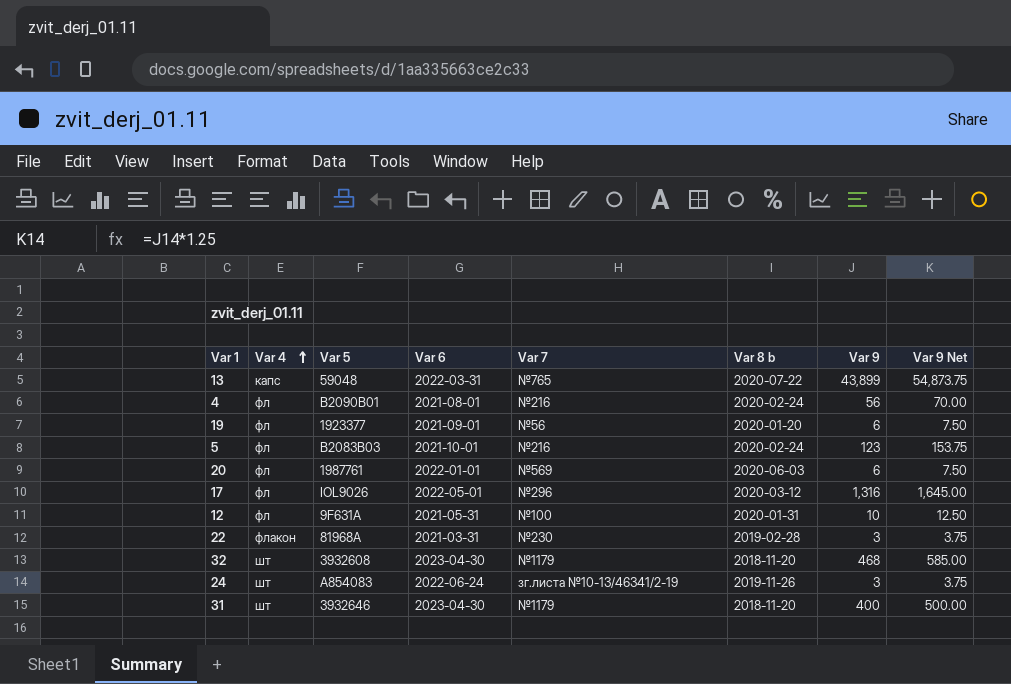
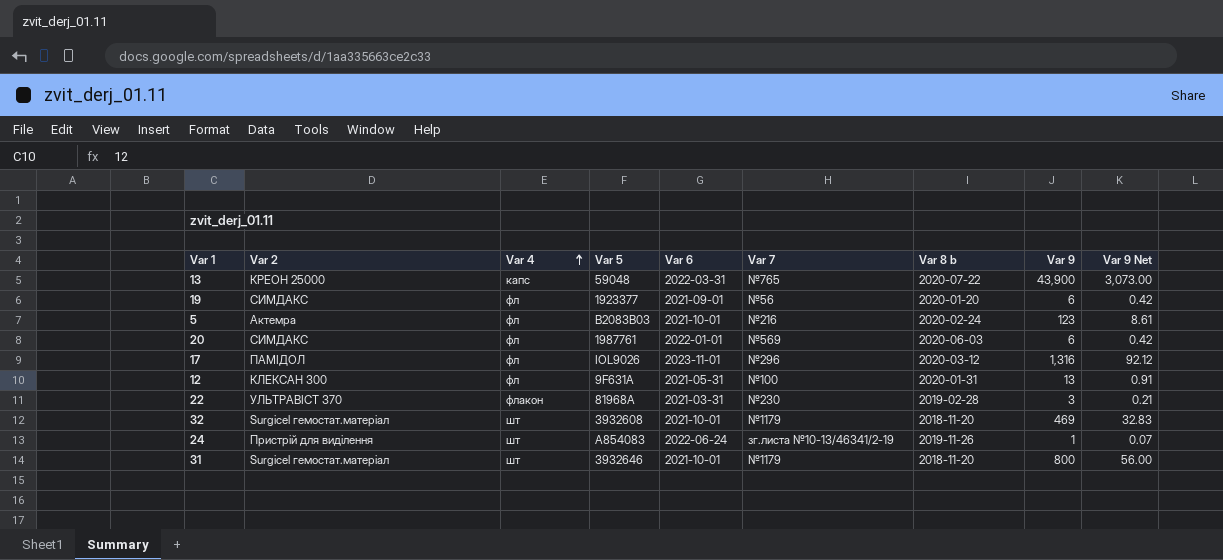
column Var 2 | position: none -> 2
column Var 9 Net | formula: [Var 9] * 1.25 -> [Var 9] * 0.07
row 4: фл | В2090В01 | 2021-08-01 | №216 | 2020-02-24 | 56 | 70.00 -> none
13 | Var 9: 43,899 -> 43,900
17 | Var 6: 2022-05-01 -> 2023-11-01
12 | Var 9: 10 -> 13
32 | Var 6: 2023-04-30 -> 2021-10-01
32 | Var 9: 468 -> 469
24 | Var 9: 3 -> 1
31 | Var 6: 2023-04-30 -> 2021-10-01
31 | Var 9: 400 -> 800

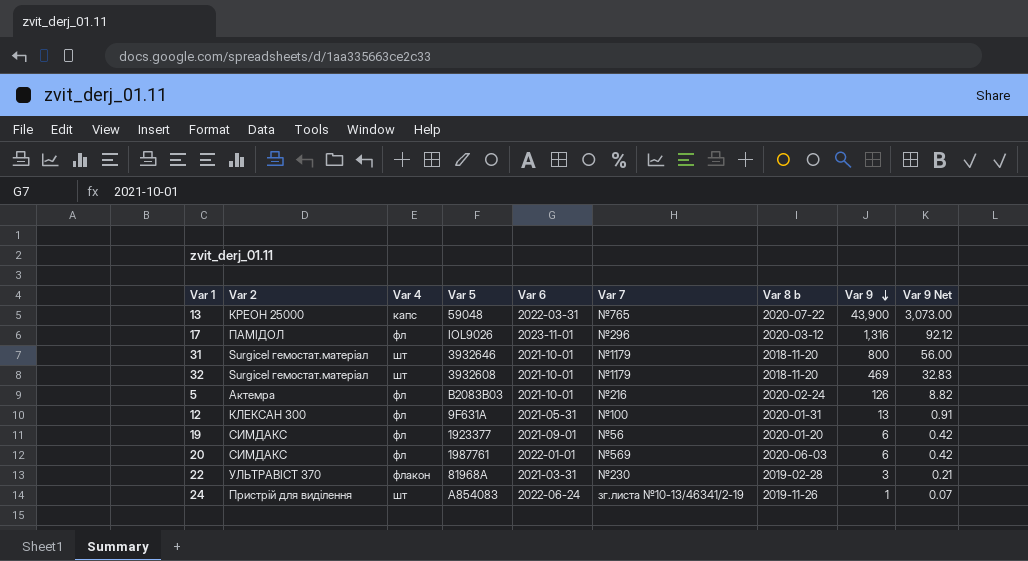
row order: Var 4 ascending -> Var 9 descending
5 | Var 9: 123 -> 126
5 | Var 9 Net: 8.61 -> 8.82

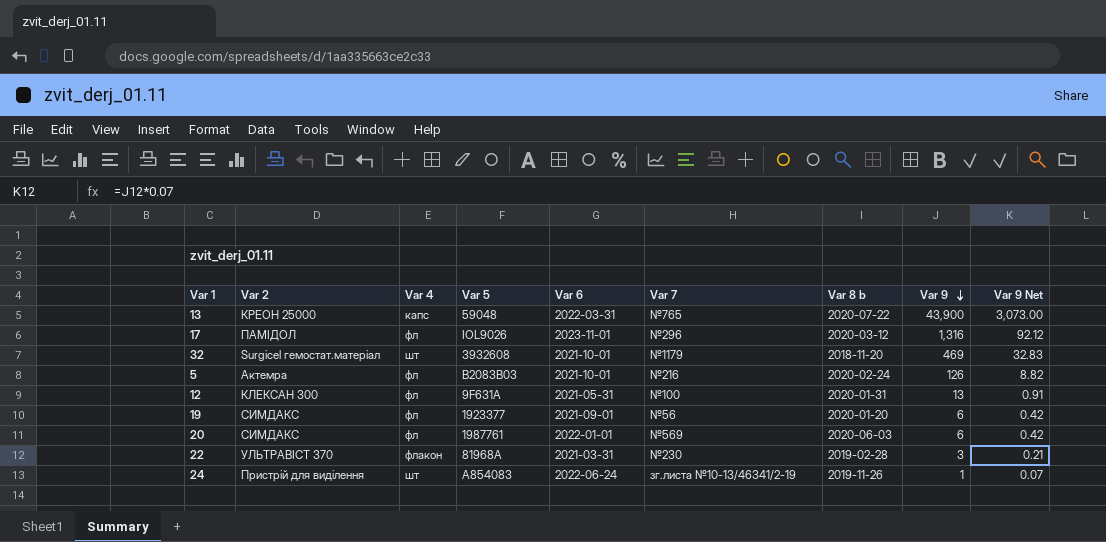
row 31: Surgicel гемостат.матеріал | шт | 3932646 | 2021-10-01 | №1179 | 2018-11-20 | 800 | 56.00 -> none

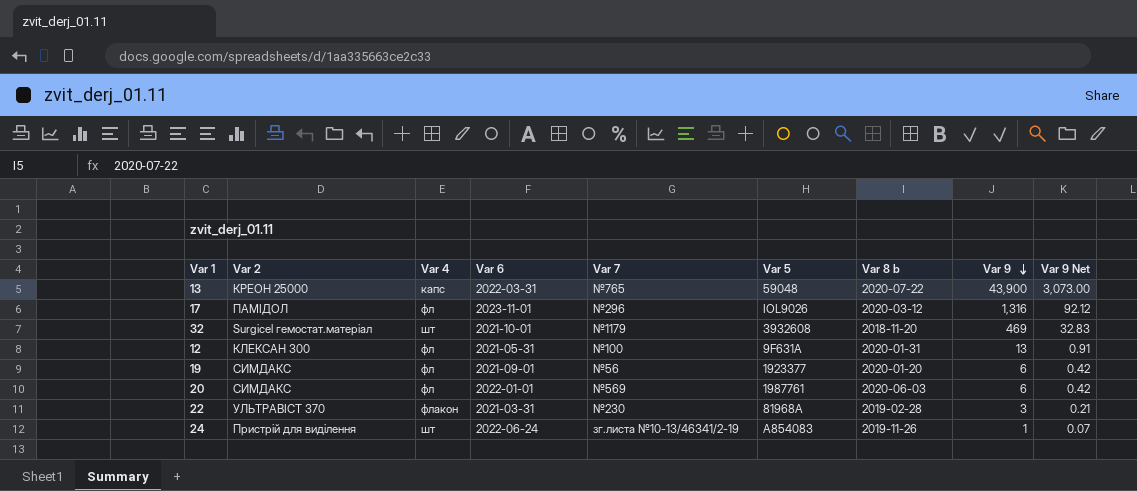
column Var 5 | position: 4 -> 6
row 5: Актемра | фл | В2083В03 | 2021-10-01 | №216 | 2020-02-24 | 126 | 8.82 -> none

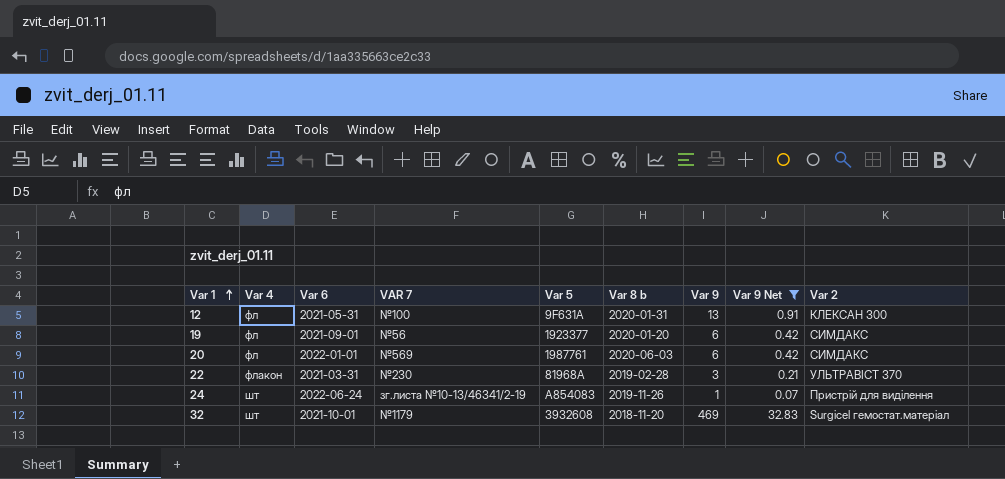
filter: none -> Var 9 Net <= 32.83
row order: Var 9 descending -> Var 1 ascending
column name: Var 7 -> VAR 7
column Var 2 | position: 2 -> 9

